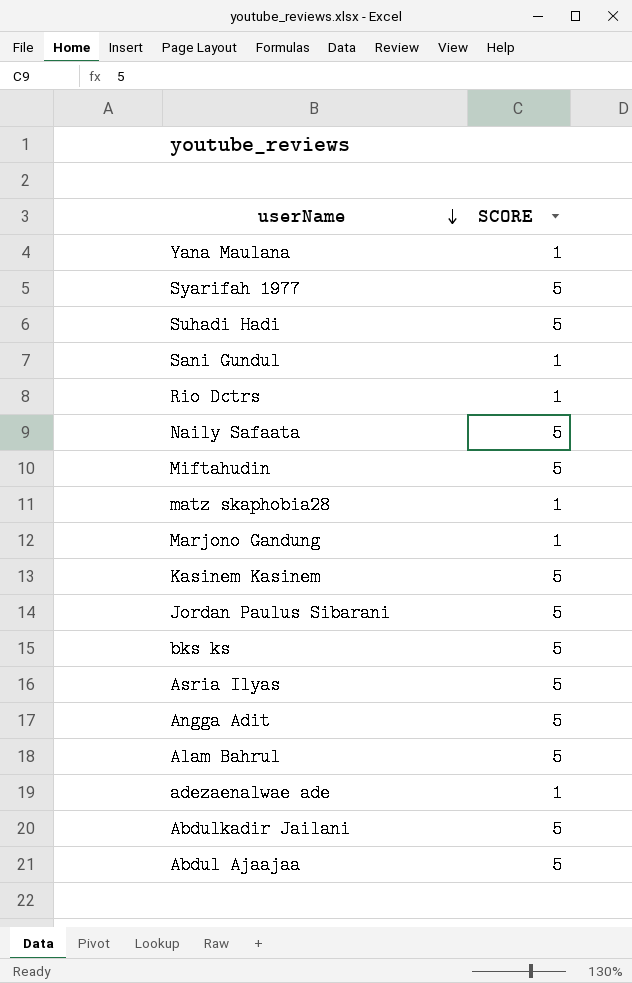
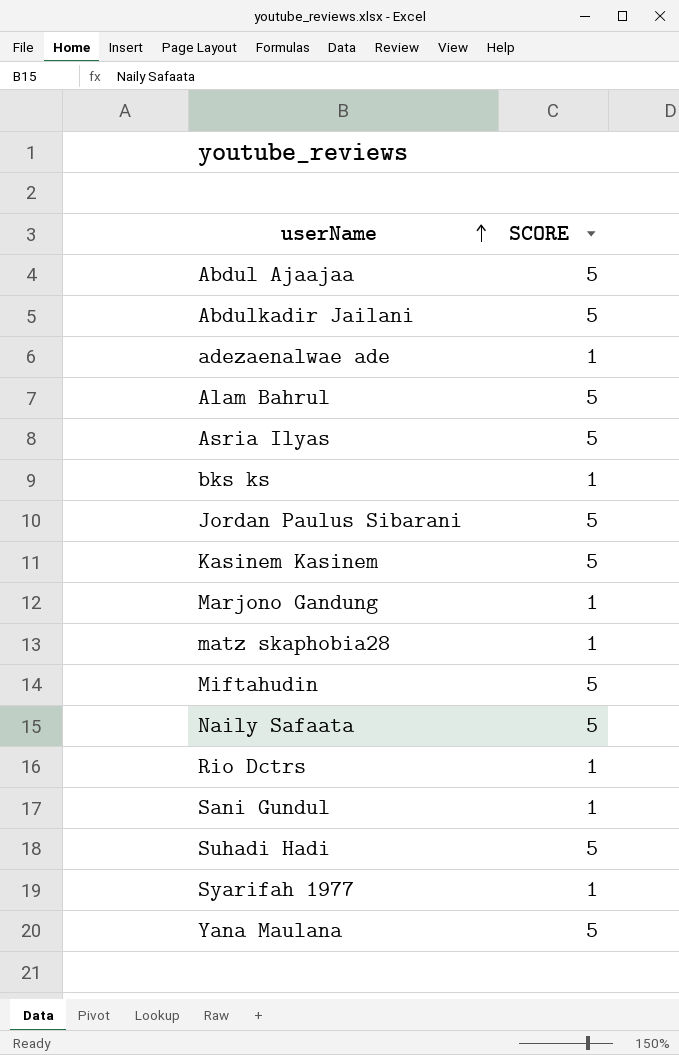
row order: userName descending -> userName ascending
row Angga Adit: 5 -> none
bks ks | SCORE: 5 -> 1
Syarifah 1977 | SCORE: 5 -> 1
Yana Maulana | SCORE: 1 -> 5

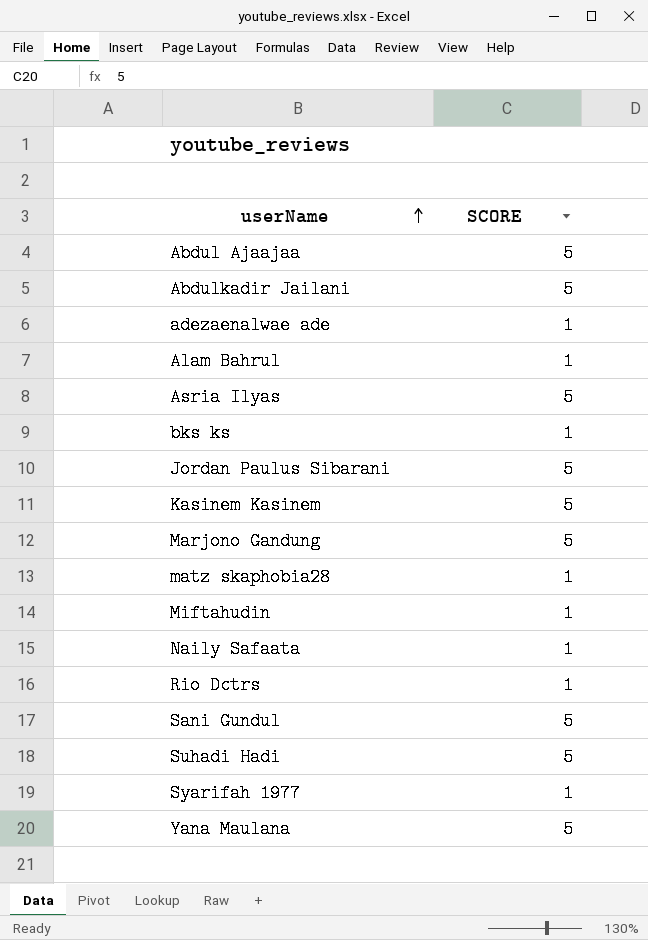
Alam Bahrul | SCORE: 5 -> 1
Marjono Gandung | SCORE: 1 -> 5
Miftahudin | SCORE: 5 -> 1
Naily Safaata | SCORE: 5 -> 1
Sani Gundul | SCORE: 1 -> 5

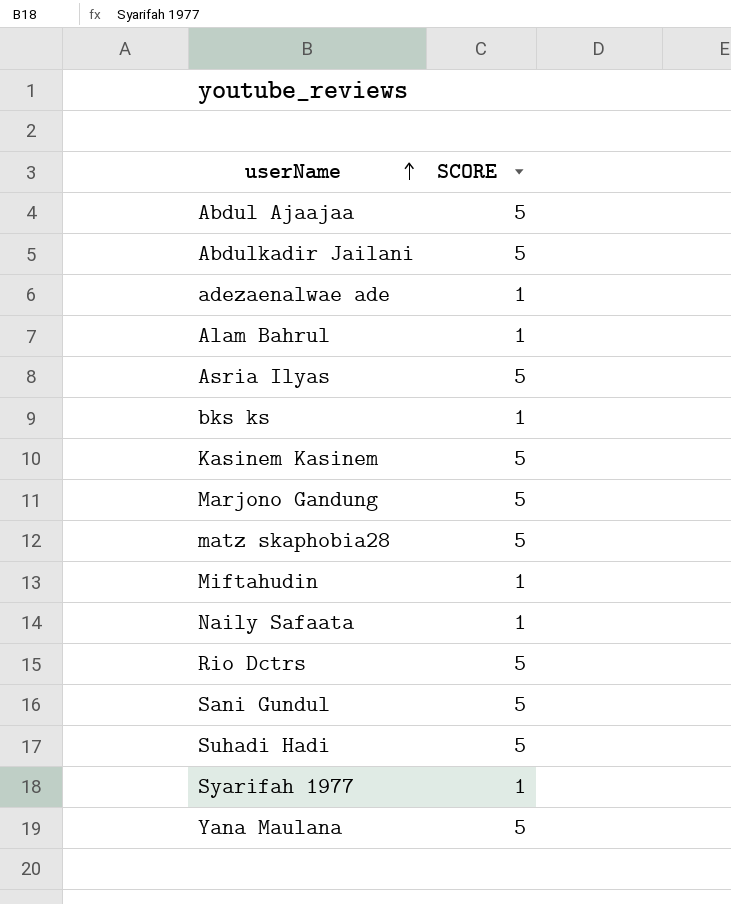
row Jordan Paulus Sibarani: 5 -> none
matz skaphobia28 | SCORE: 1 -> 5
Rio Dctrs | SCORE: 1 -> 5

